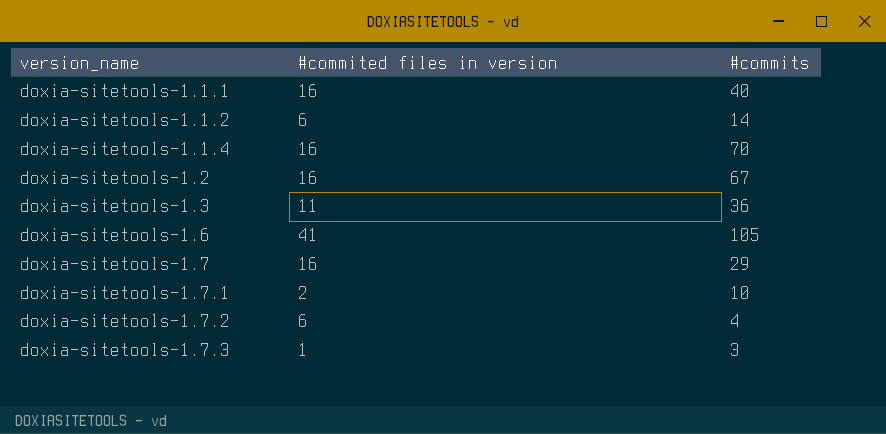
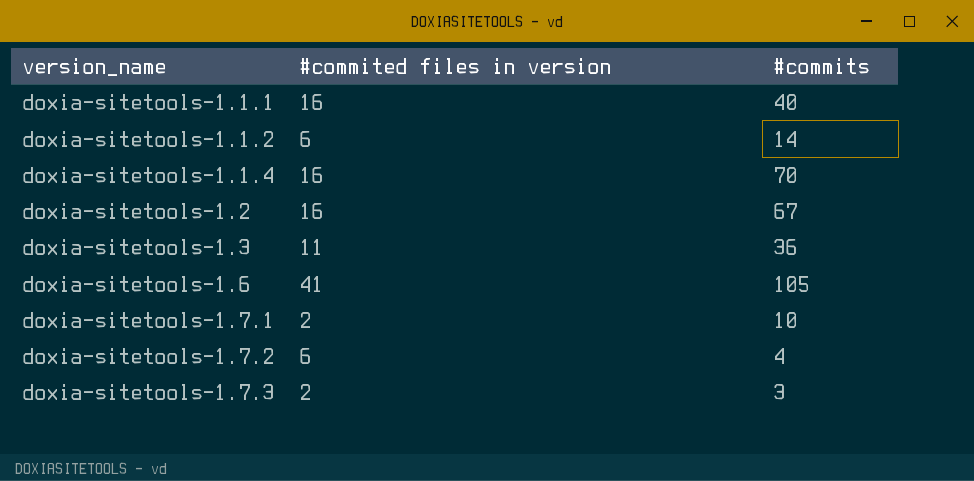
row doxia-sitetools-1.7: 16 | 29 -> none
doxia-sitetools-1.7.3 | #commited files in version: 1 -> 2

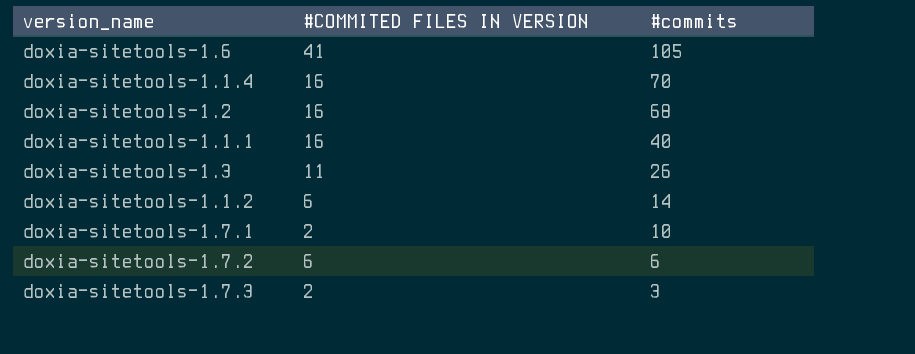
row order: version_name ascending -> #commits descending
column name: #commited files in version -> #COMMITED FILES IN VERSION
doxia-sitetools-1.2 | #commits: 67 -> 68
doxia-sitetools-1.3 | #commits: 36 -> 26
doxia-sitetools-1.7.2 | #commits: 4 -> 6

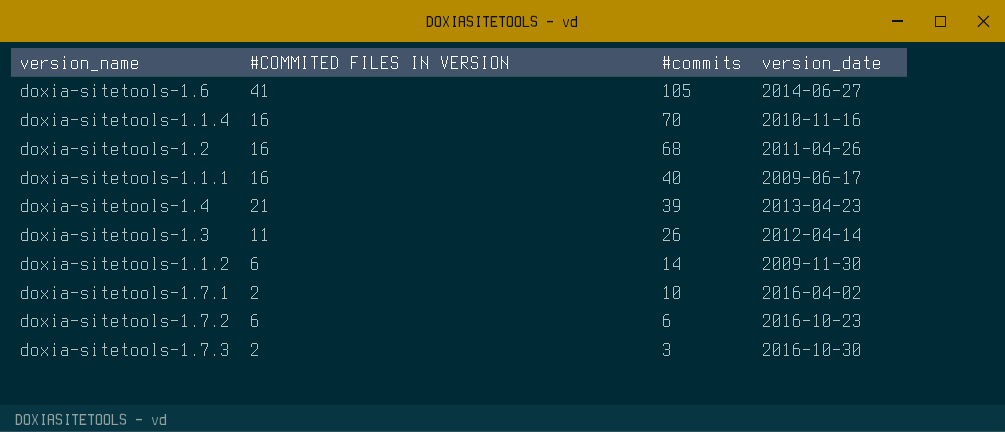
column version_date | position: none -> 4
row doxia-sitetools-1.4: none -> 21 | 39 | 2013-04-23

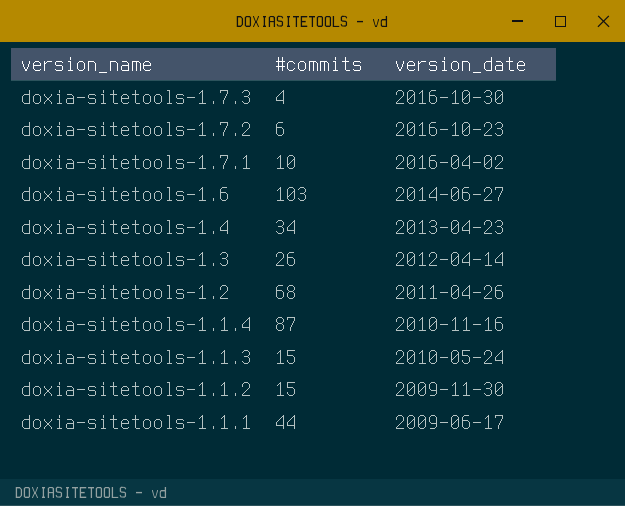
row order: #commits descending -> version_name descending
column #COMMITED FILES IN VERSION | position: 2 -> none
doxia-sitetools-1.7.3 | #commits: 3 -> 4
doxia-sitetools-1.6 | #commits: 105 -> 103
doxia-sitetools-1.4 | #commits: 39 -> 34
doxia-sitetools-1.1.4 | #commits: 70 -> 87
row doxia-sitetools-1.1.3: none -> 15 | 2010-05-24
doxia-sitetools-1.1.2 | #commits: 14 -> 15
doxia-sitetools-1.1.1 | #commits: 40 -> 44

